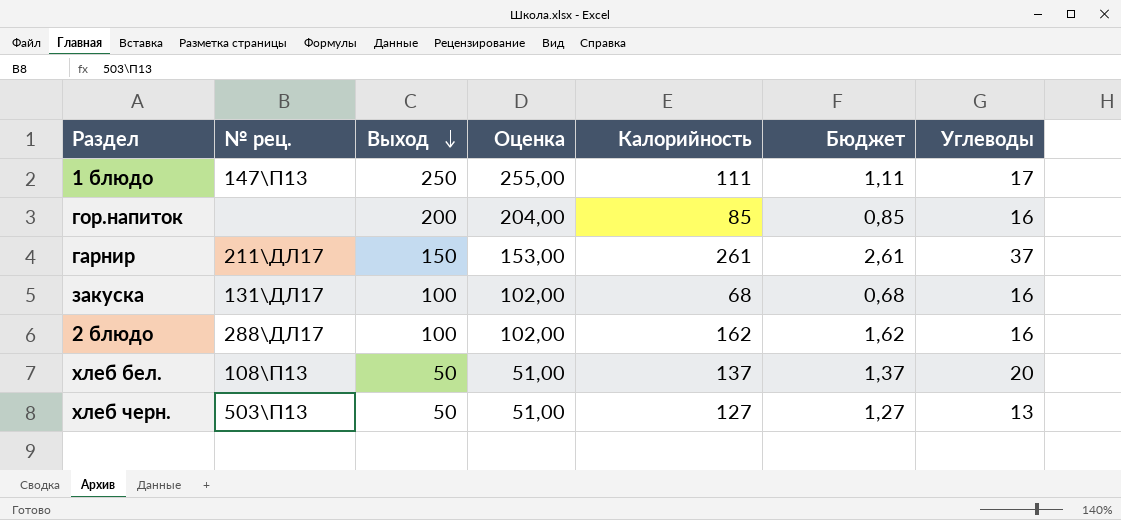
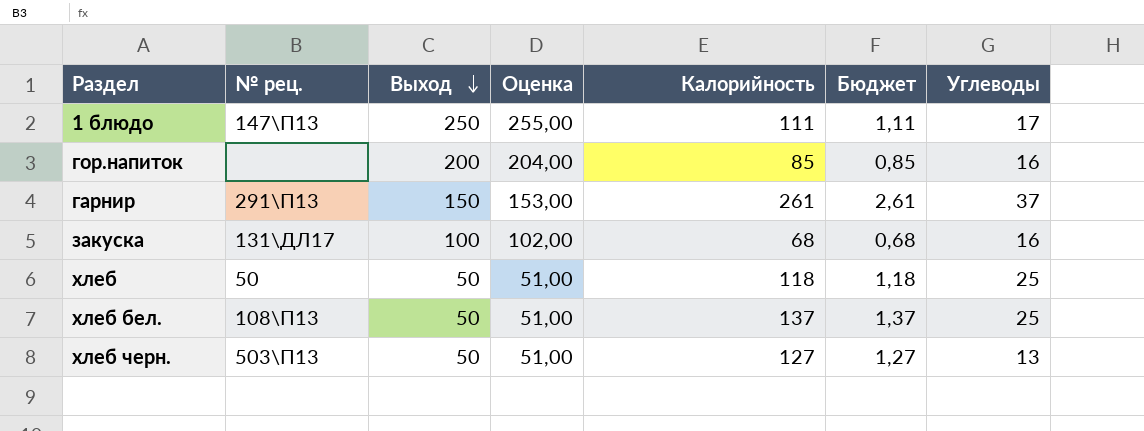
row 2 блюдо: 288\ДЛ17 | 100 | 102,00 | 162 | 1,62 | 16 -> none
гарнир | № рец.: 211\ДЛ17 -> 291\П13
row хлеб: none -> 50 | 50 | 51,00 | 118 | 1,18 | 25
хлеб бел. | Углеводы: 20 -> 25

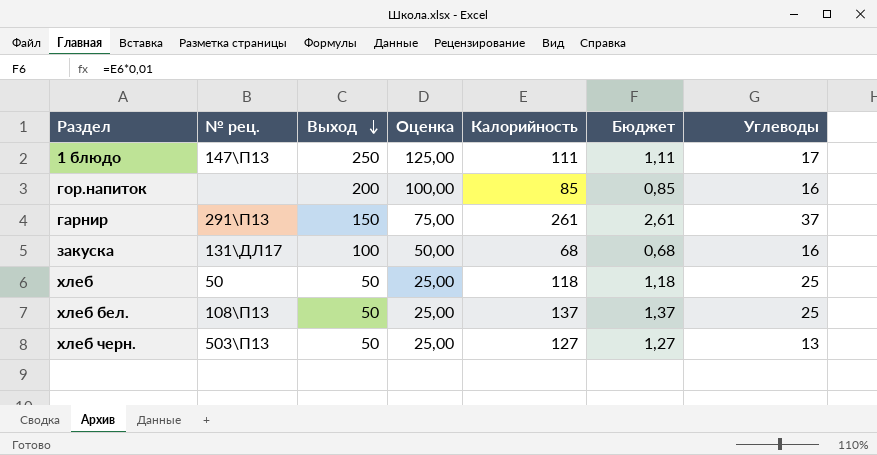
column Оценка | formula: [Выход] * 1,02 -> [Выход] * 0,5

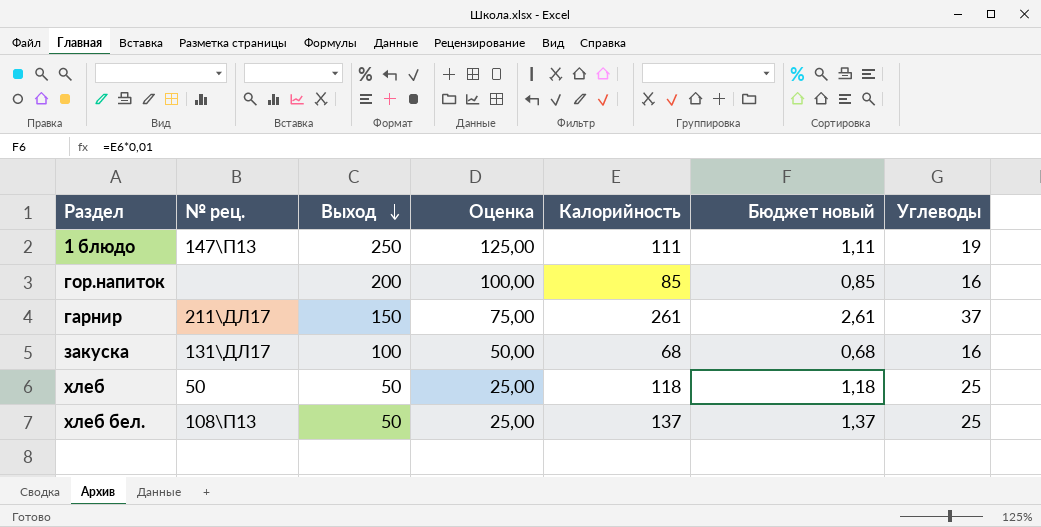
column name: Бюджет -> Бюджет новый
row хлеб черн.: 503\П13 | 50 | 25,00 | 127 | 1,27 | 13 -> none
1 блюдо | Углеводы: 17 -> 19
гарнир | № рец.: 291\П13 -> 211\ДЛ17

